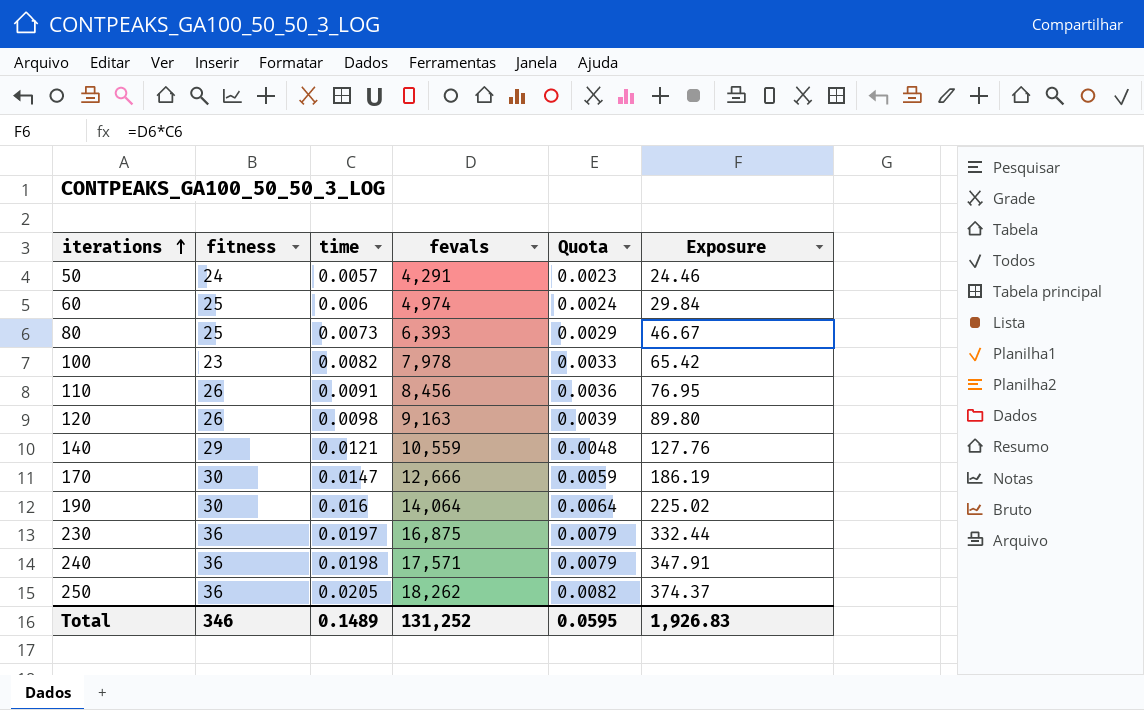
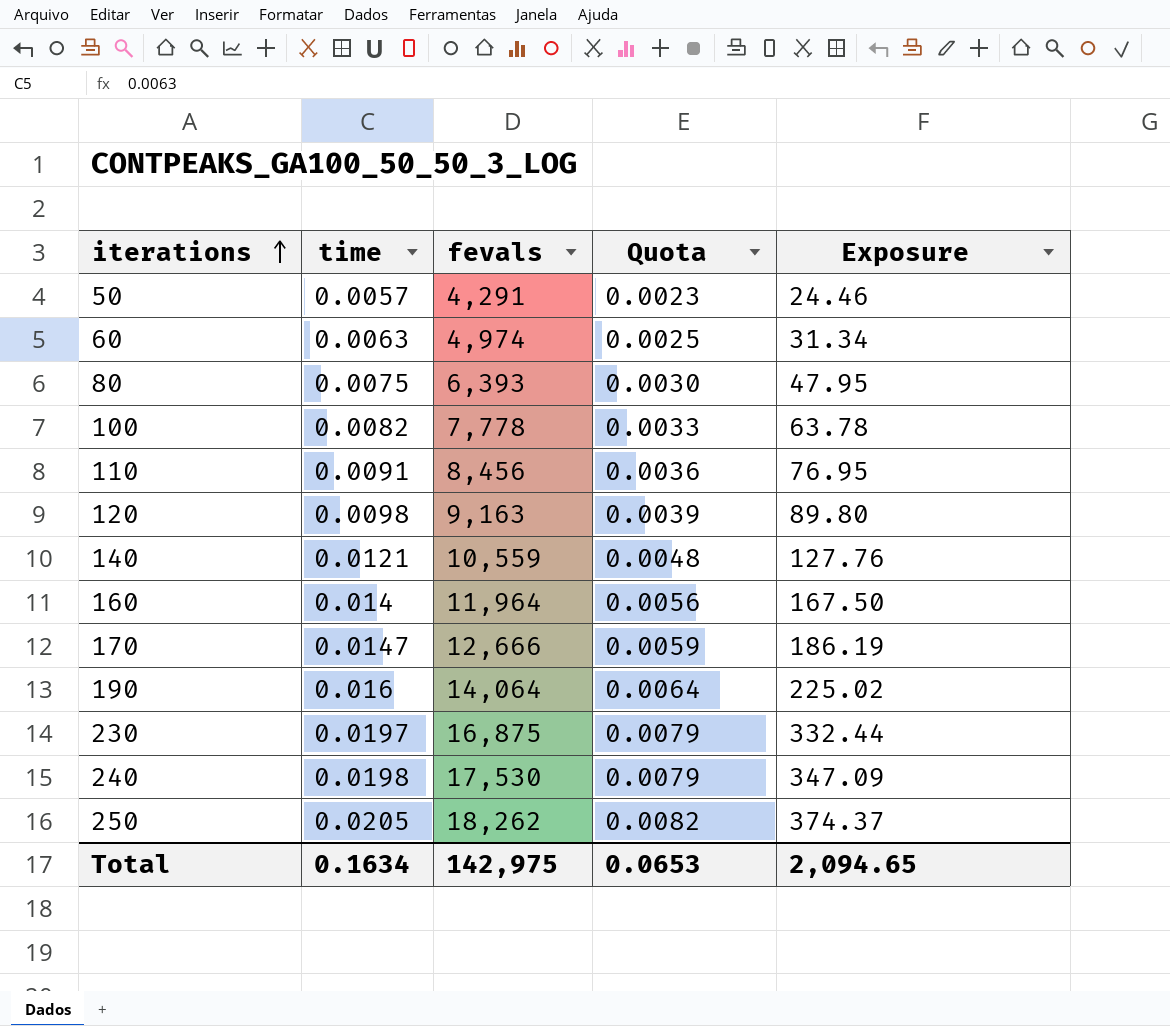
column fitness | position: 2 -> none
60 | time: 0.006 -> 0.0063
60 | Quota: 0.0024 -> 0.0025
60 | Exposure: 29.84 -> 31.34
80 | time: 0.0073 -> 0.0075
80 | Quota: 0.0029 -> 0.0030
80 | Exposure: 46.67 -> 47.95
100 | fevals: 7,978 -> 7,778
100 | Exposure: 65.42 -> 63.78
row 160: none -> 0.014 | 11,964 | 0.0056 | 167.50
240 | fevals: 17,571 -> 17,530
240 | Exposure: 347.91 -> 347.09
Total | time: 0.1489 -> 0.1634
Total | fevals: 131,252 -> 142,975
Total | Quota: 0.0595 -> 0.0653
Total | Exposure: 1,926.83 -> 2,094.65

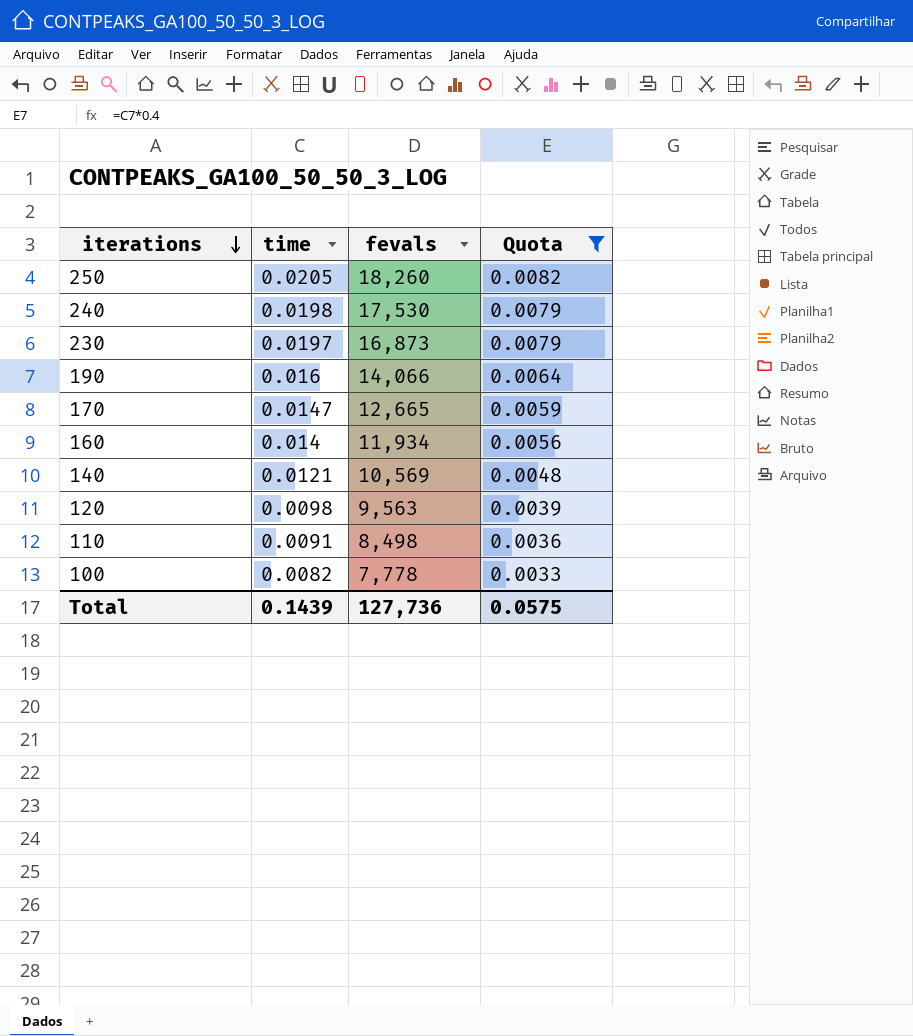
filter: none -> Quota >= 0.0033
row order: iterations ascending -> iterations descending
column Exposure | formula: [time] * [fevals] -> none
250 | fevals: 18,262 -> 18,260
230 | fevals: 16,875 -> 16,873
190 | fevals: 14,064 -> 14,066
170 | fevals: 12,666 -> 12,665
160 | fevals: 11,964 -> 11,934
140 | fevals: 10,559 -> 10,569
120 | fevals: 9,163 -> 9,563
110 | fevals: 8,456 -> 8,498
Total | time: 0.1634 -> 0.1439
Total | fevals: 142,975 -> 127,736
Total | Quota: 0.0653 -> 0.0575

